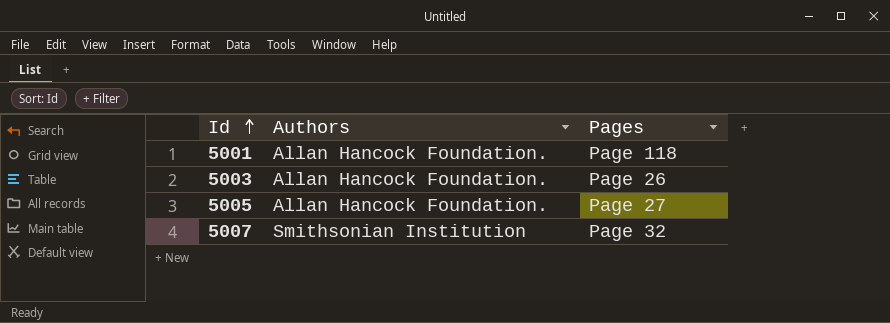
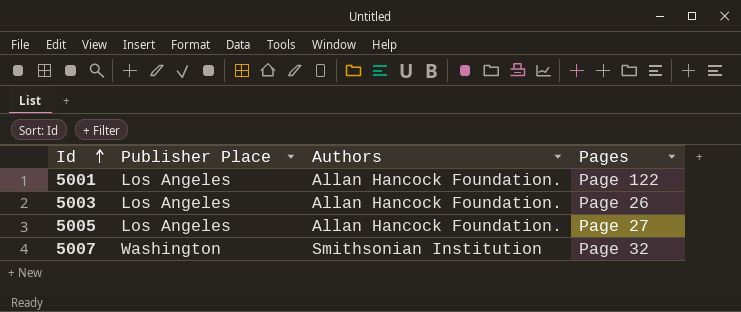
column Publisher Place | position: none -> 2
5001 | Pages: Page 118 -> Page 122

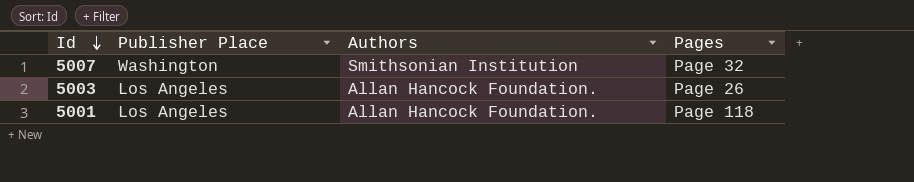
row order: Id ascending -> Id descending
row 5005: Los Angeles | Allan Hancock Foundation. | Page 27 -> none
5001 | Pages: Page 122 -> Page 118

